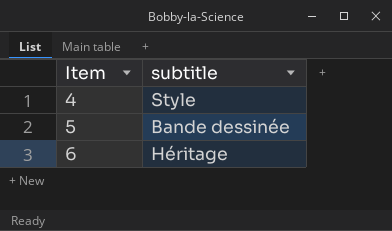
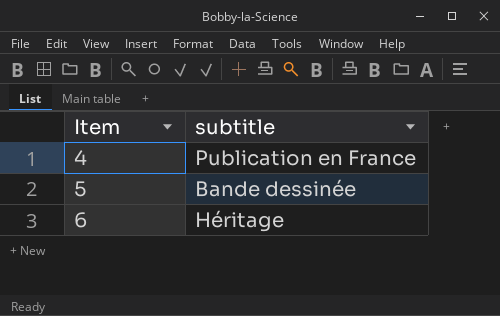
4 | subtitle: Style -> Publication en France

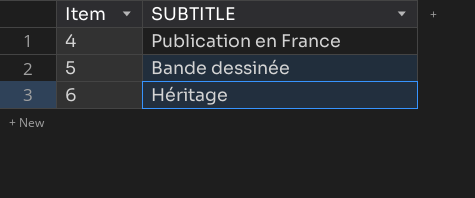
column name: subtitle -> SUBTITLE

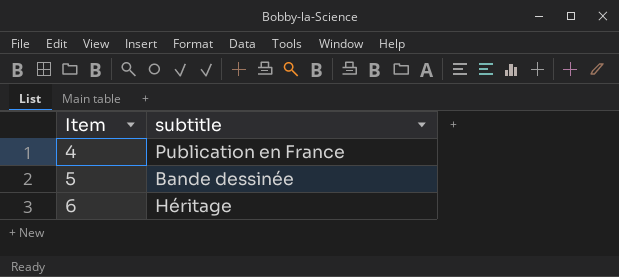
column name: SUBTITLE -> subtitle

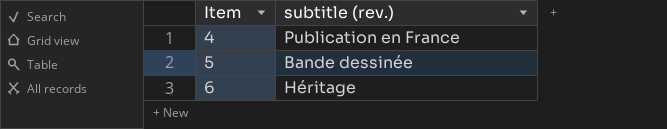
column name: subtitle -> subtitle (rev.)

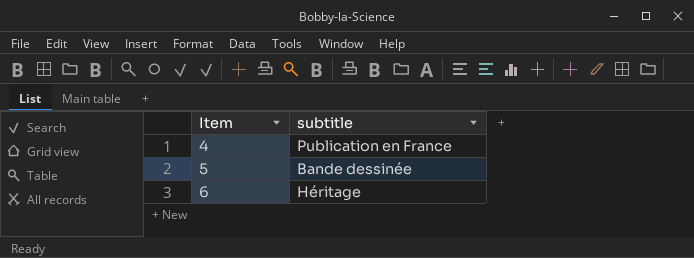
column name: subtitle (rev.) -> subtitle

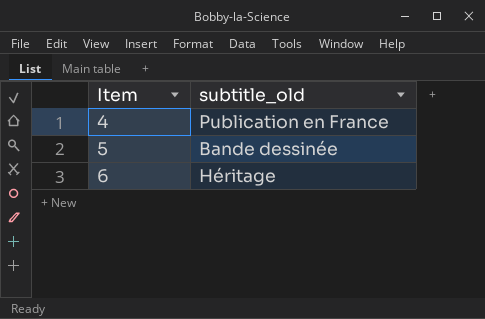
column name: subtitle -> subtitle_old

